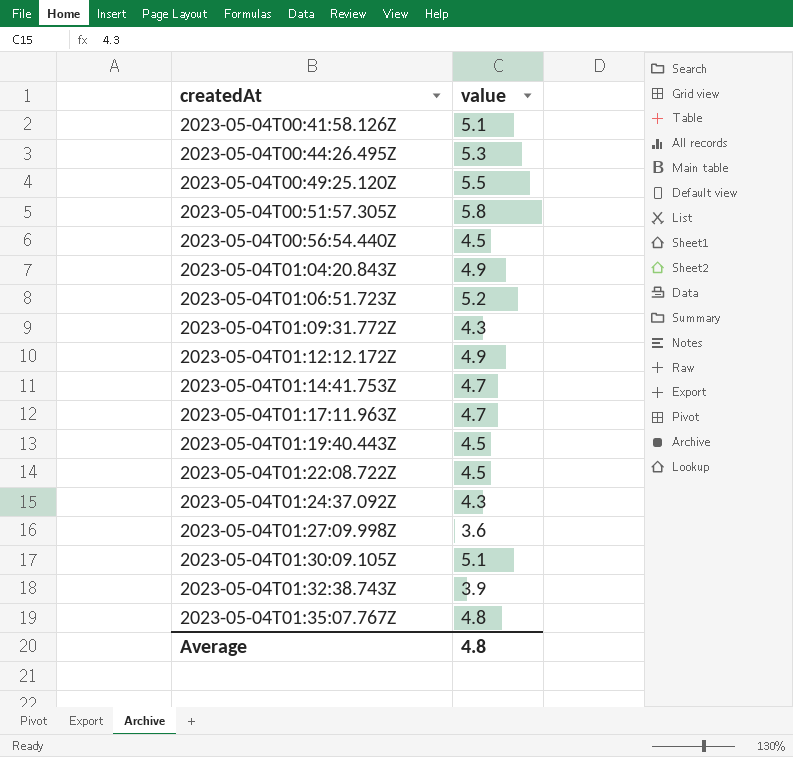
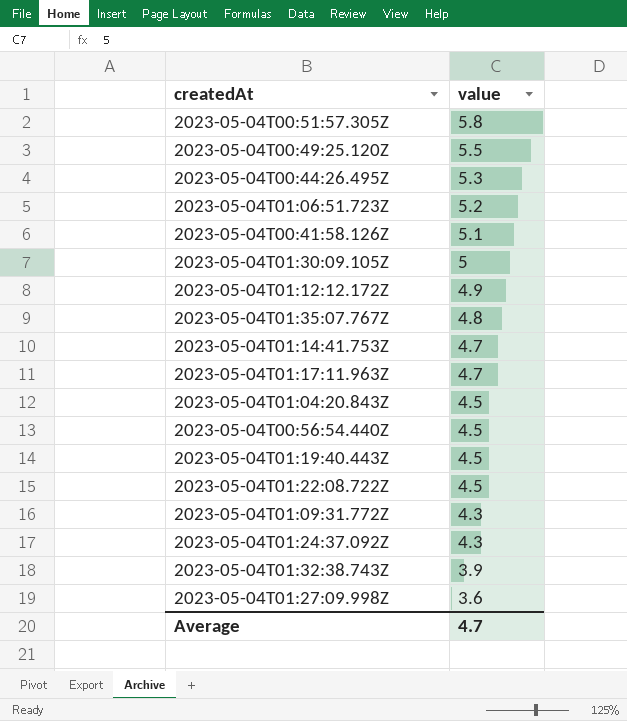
row order: createdAt ascending -> value descending
2023-05-04T01:30:09.105Z | value: 5.1 -> 5
2023-05-04T01:04:20.843Z | value: 4.9 -> 4.5
Average | value: 4.8 -> 4.7

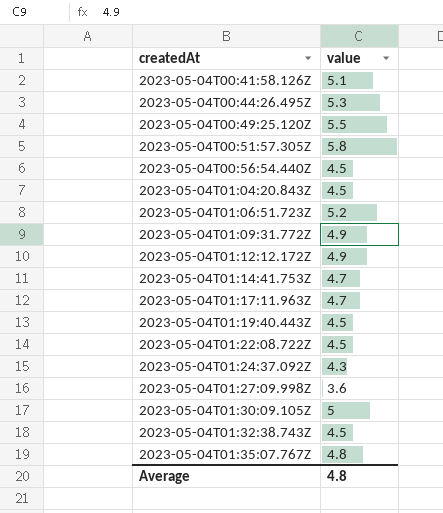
row order: value descending -> createdAt ascending
2023-05-04T01:09:31.772Z | value: 4.3 -> 4.9
2023-05-04T01:32:38.743Z | value: 3.9 -> 4.5
Average | value: 4.7 -> 4.8

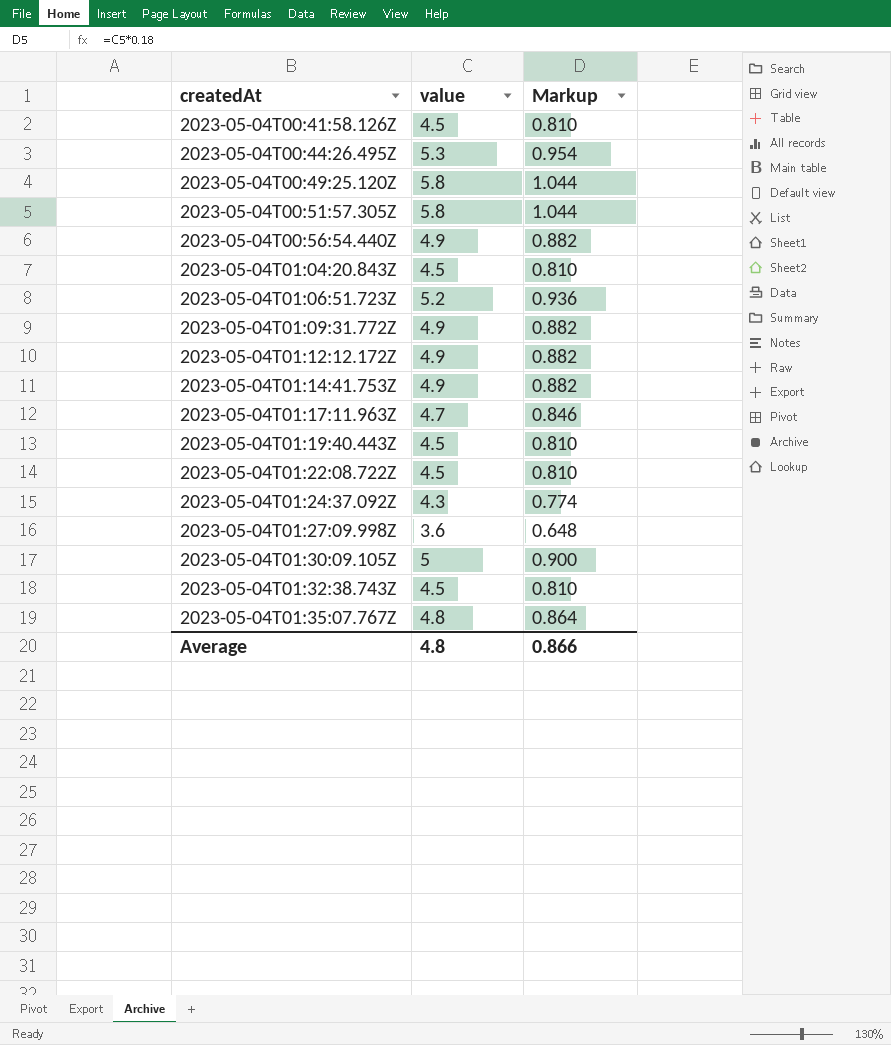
column Markup | formula: none -> [value] * 0.18
2023-05-04T00:41:58.126Z | value: 5.1 -> 4.5
2023-05-04T00:49:25.120Z | value: 5.5 -> 5.8
2023-05-04T00:56:54.440Z | value: 4.5 -> 4.9
2023-05-04T01:14:41.753Z | value: 4.7 -> 4.9

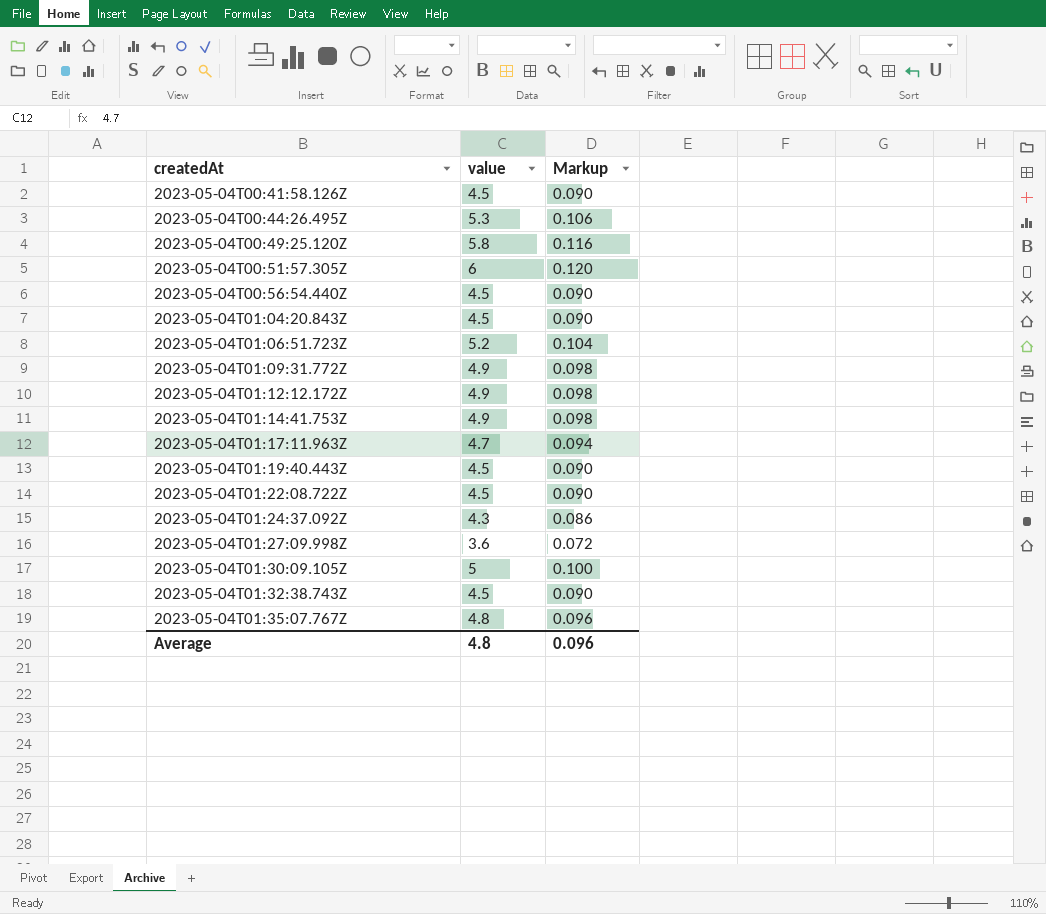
column Markup | formula: [value] * 0.18 -> [value] * 0.02
2023-05-04T00:51:57.305Z | value: 5.8 -> 6
2023-05-04T00:56:54.440Z | value: 4.9 -> 4.5
Average | Markup: 0.866 -> 0.096

